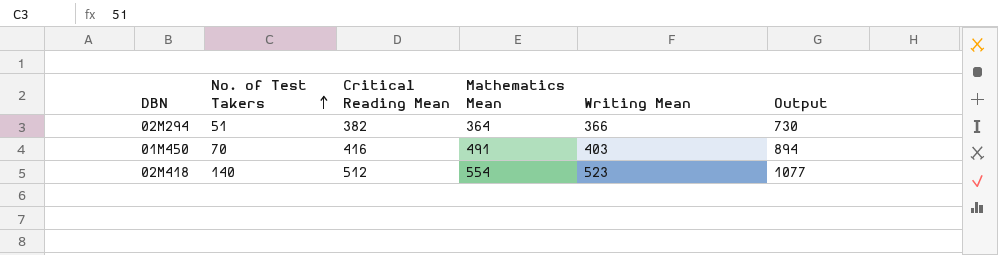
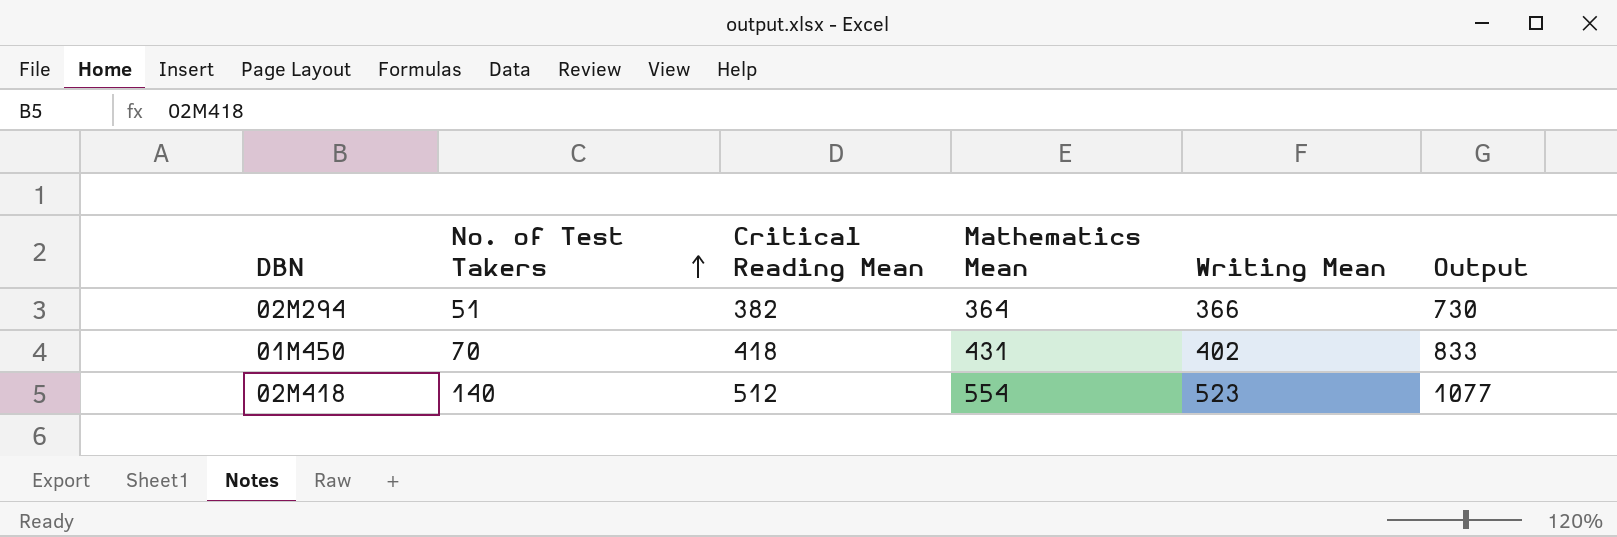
01M450 | Critical Reading Mean: 416 -> 418
01M450 | Mathematics Mean: 491 -> 431
01M450 | Writing Mean: 403 -> 402
01M450 | Output: 894 -> 833

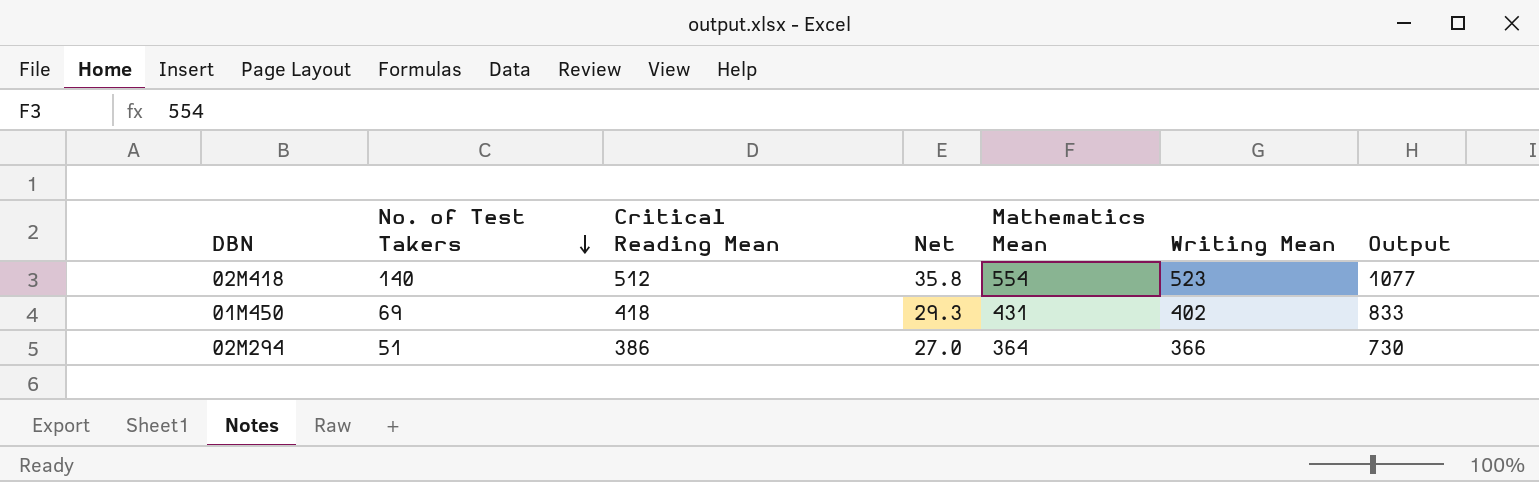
row order: No. of Test Takers ascending -> No. of Test Takers descending
column Net | formula: none -> [Critical Reading Mean] * 0.07
01M450 | No. of Test Takers: 70 -> 69
02M294 | Critical Reading Mean: 382 -> 386

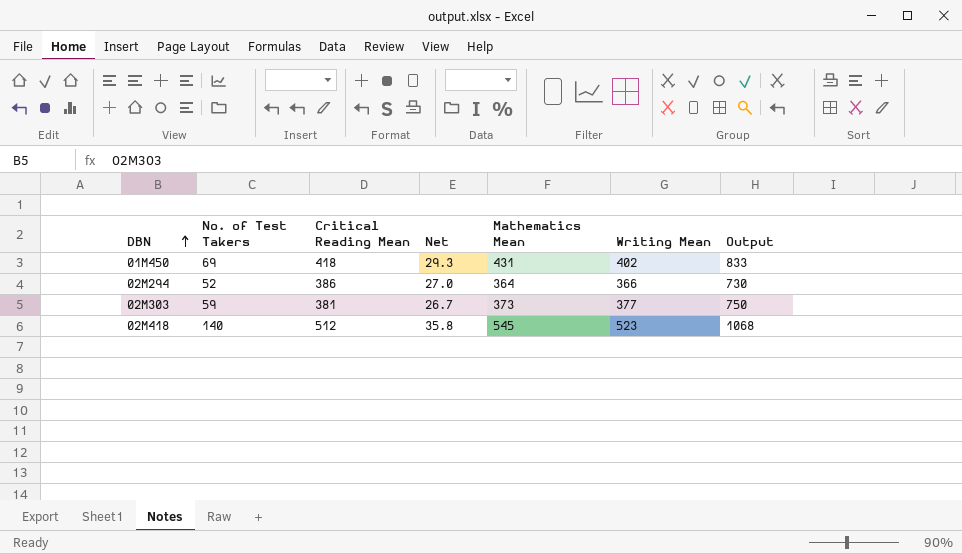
row order: No. of Test Takers descending -> DBN ascending
02M294 | No. of Test Takers: 51 -> 52
row 02M303: none -> 59 | 381 | 26.7 | 373 | 377 | 750
02M418 | Mathematics Mean: 554 -> 545
02M418 | Output: 1077 -> 1068

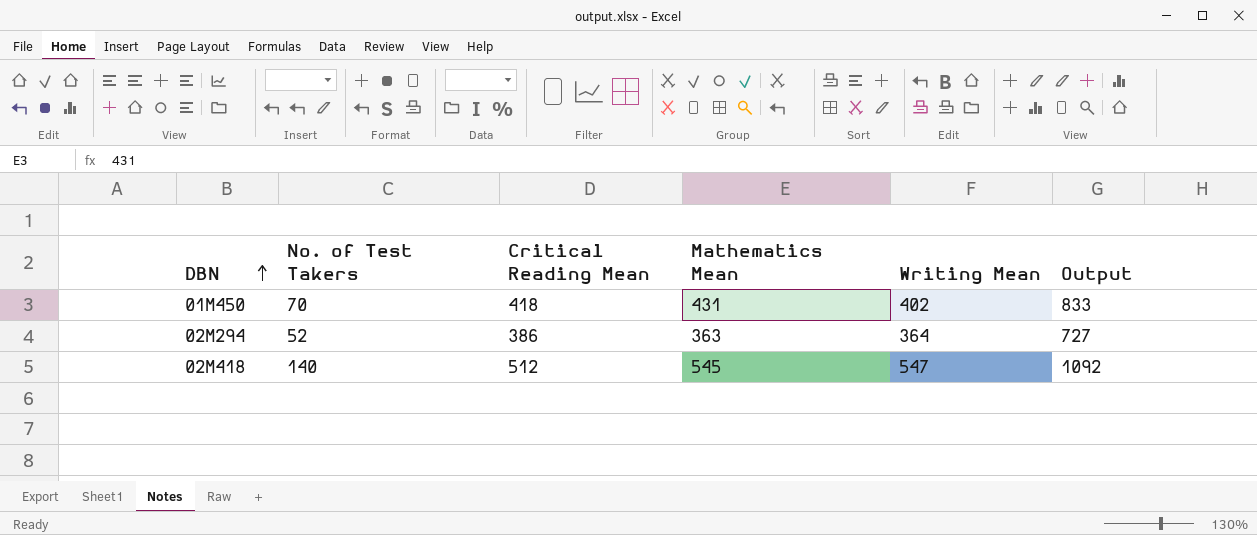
column Net | formula: [Critical Reading Mean] * 0.07 -> none
row 02M303: 59 | 381 | 26.7 | 373 | 377 | 750 -> none
01M450 | No. of Test Takers: 69 -> 70
02M294 | Mathematics Mean: 364 -> 363
02M294 | Writing Mean: 366 -> 364
02M294 | Output: 730 -> 727
02M418 | Writing Mean: 523 -> 547
02M418 | Output: 1068 -> 1092

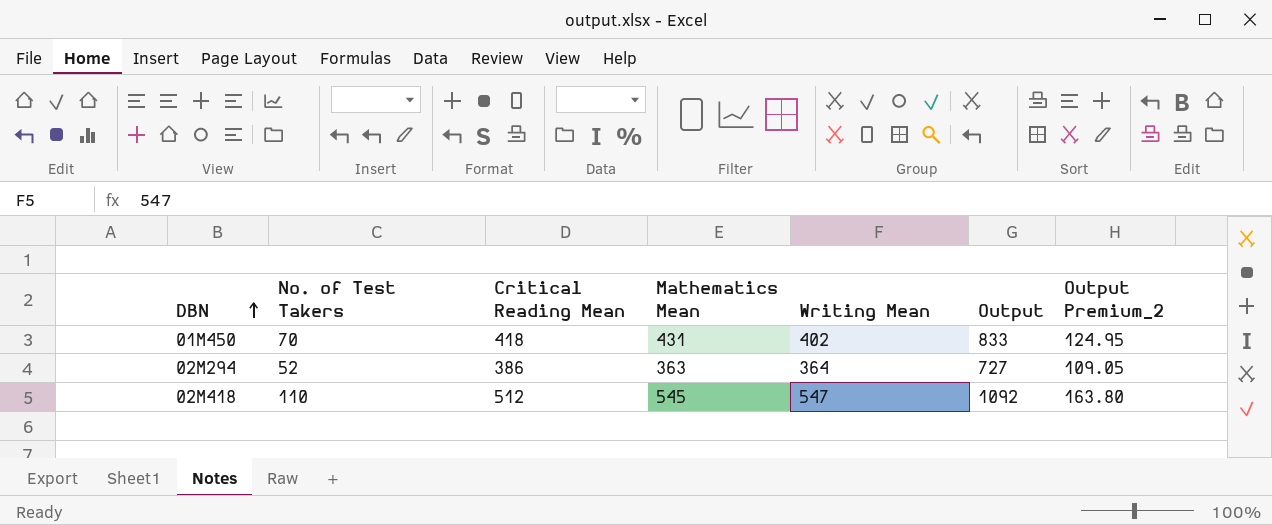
column Output Premium_2 | formula: none -> [Output] * 0.15
02M418 | No. of Test Takers: 140 -> 110

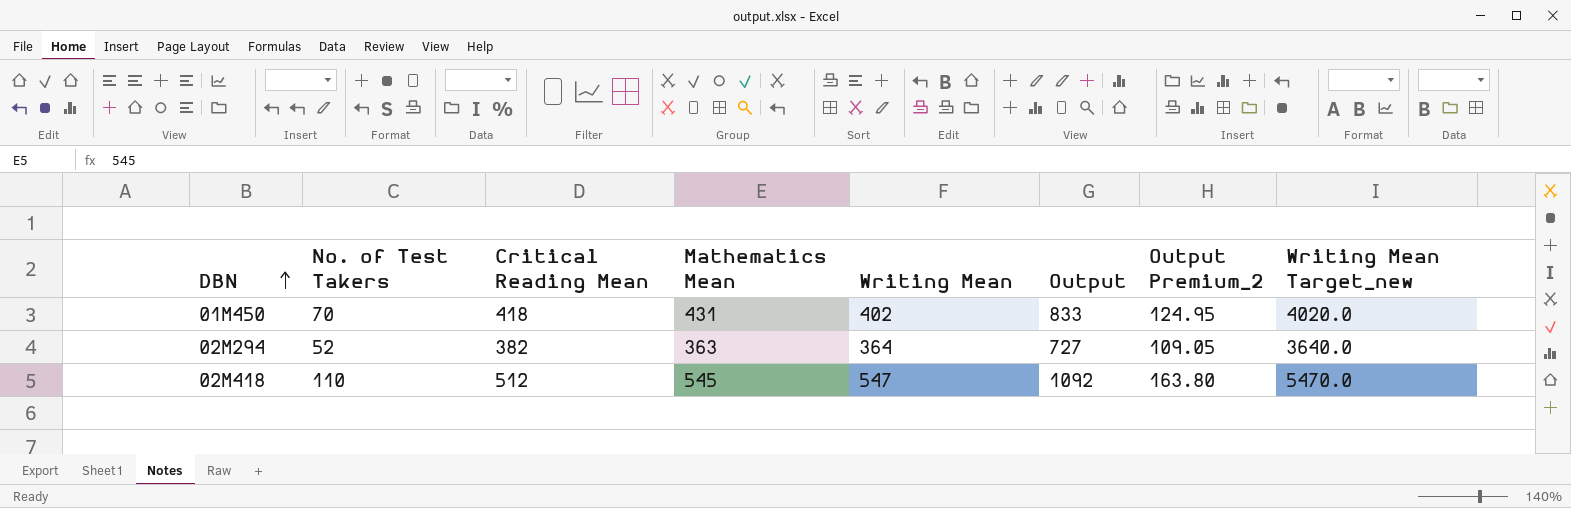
column Writing Mean Target_new | formula: none -> [Writing Mean] * 10
02M294 | Critical Reading Mean: 386 -> 382

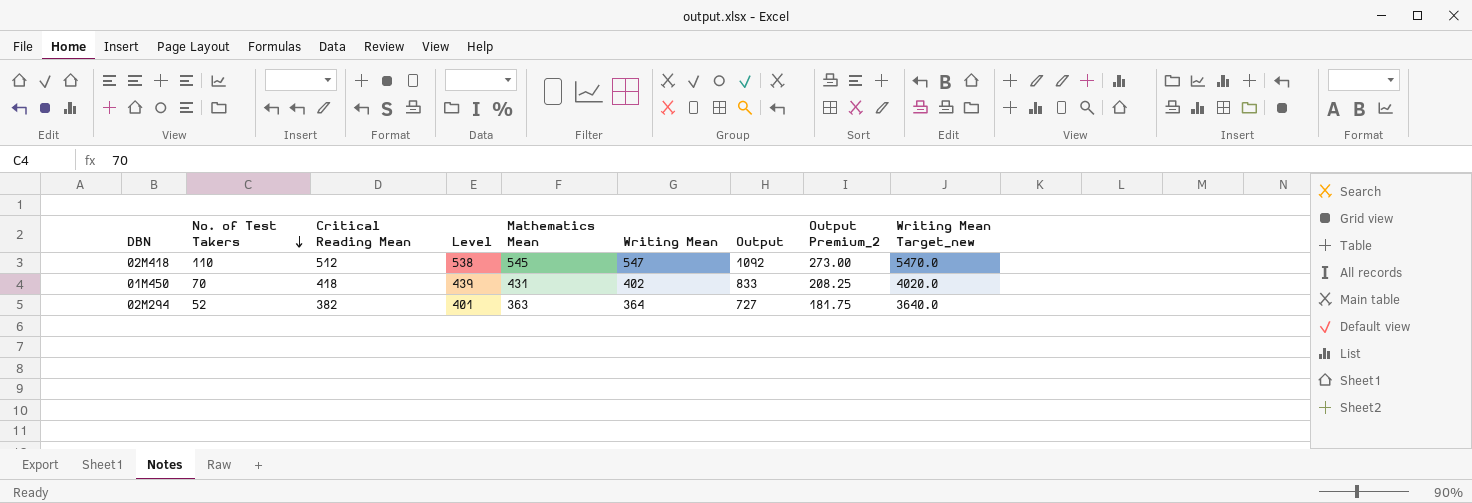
row order: DBN ascending -> No. of Test Takers descending
column Level | formula: none -> [Critical Reading Mean] * 1.05
column Output Premium_2 | formula: [Output] * 0.15 -> [Output] * 0.25

